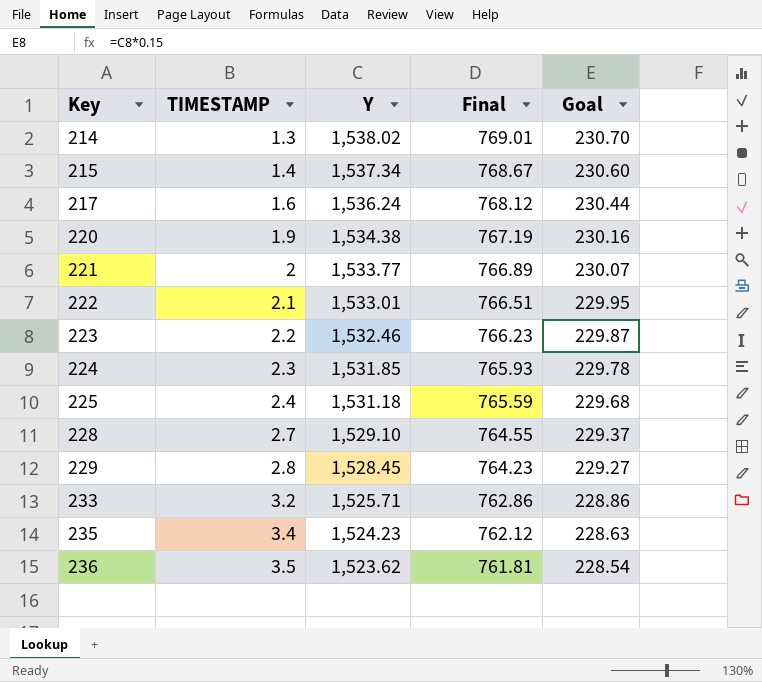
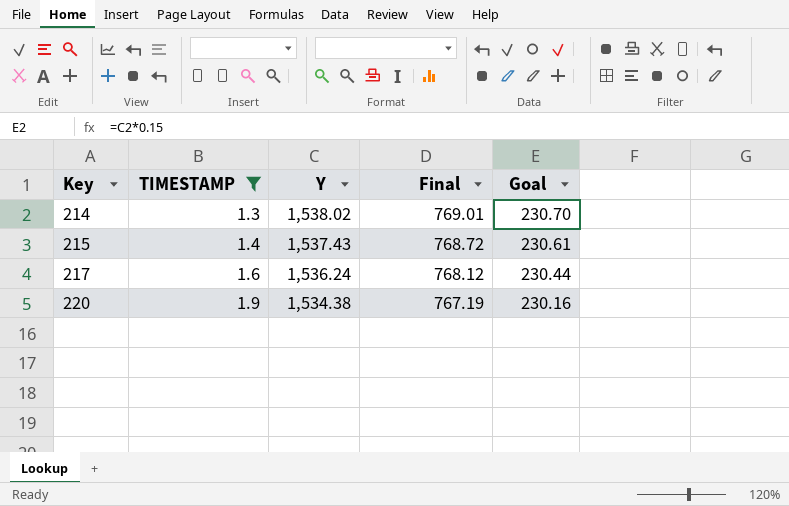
filter: none -> TIMESTAMP <= 1.9
215 | Y: 1,537.34 -> 1,537.43
215 | Final: 768.67 -> 768.72
215 | Goal: 230.60 -> 230.61

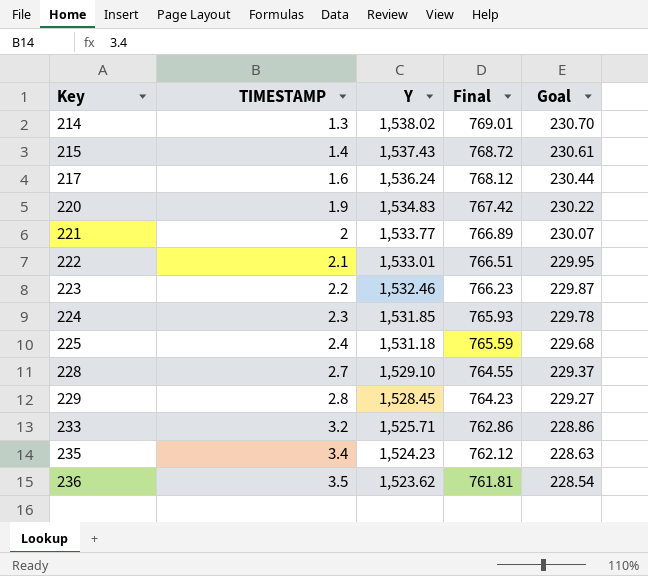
filter: TIMESTAMP <= 1.9 -> none
220 | Y: 1,534.38 -> 1,534.83
220 | Final: 767.19 -> 767.42
220 | Goal: 230.16 -> 230.22

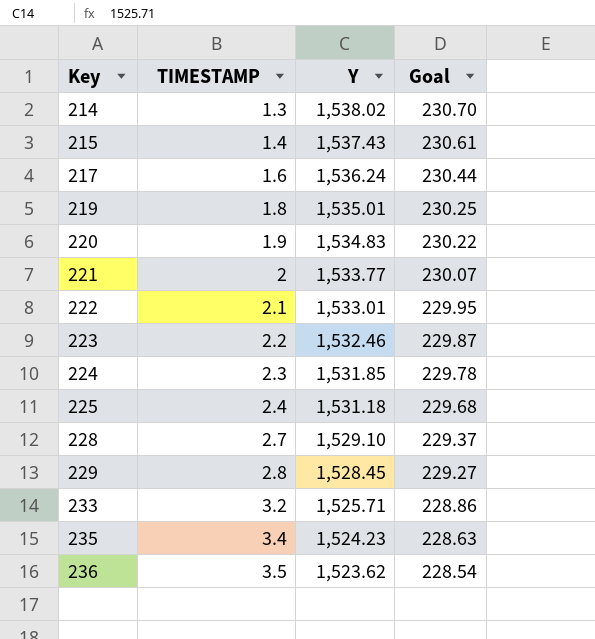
column Final | formula: [Y] * 0.5 -> none
row 219: none -> 1.8 | 1,535.01 | 230.25

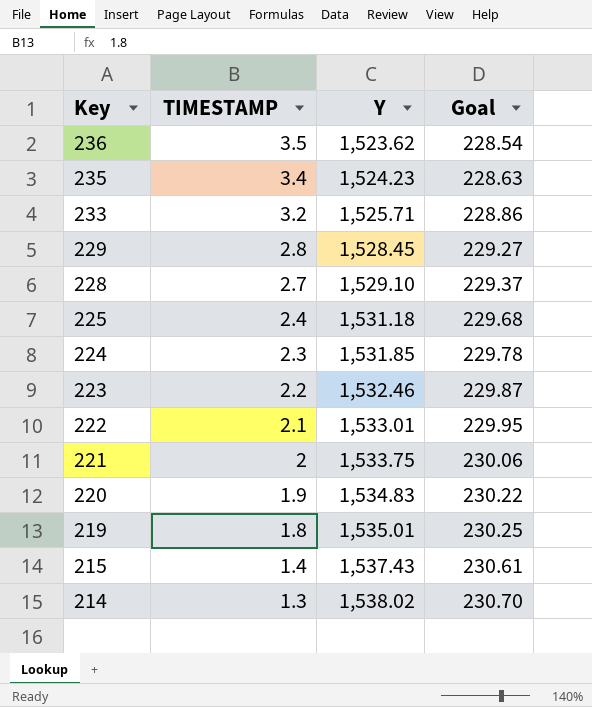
row order: Key ascending -> Key descending
row 217: 1.6 | 1,536.24 | 230.44 -> none
221 | Y: 1,533.77 -> 1,533.75
221 | Goal: 230.07 -> 230.06

